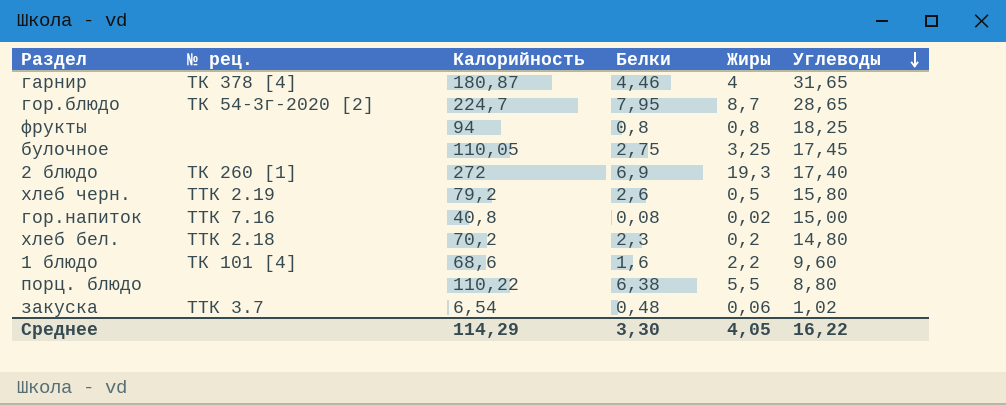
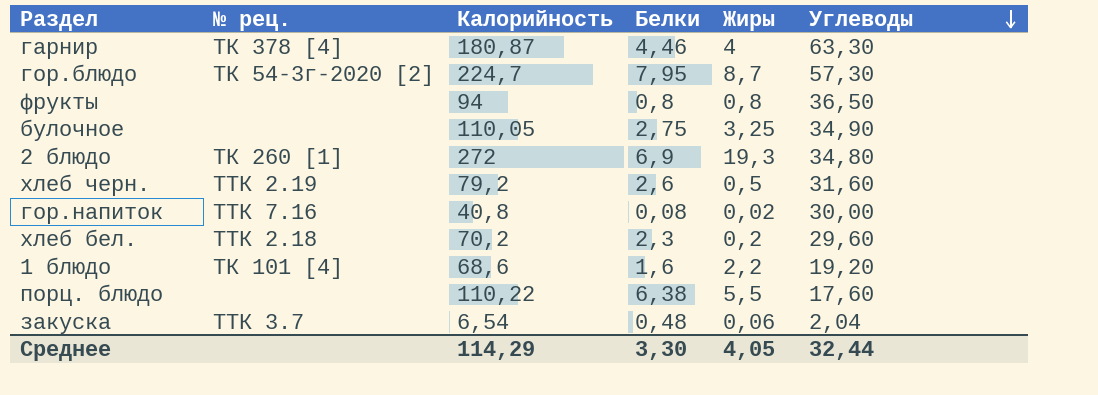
гарнир | Углеводы: 31,65 -> 63,30
гор.блюдо | Углеводы: 28,65 -> 57,30
фрукты | Углеводы: 18,25 -> 36,50
булочное | Углеводы: 17,45 -> 34,90
2 блюдо | Углеводы: 17,40 -> 34,80
хлеб черн. | Углеводы: 15,80 -> 31,60
гор.напиток | Углеводы: 15,00 -> 30,00
хлеб бел. | Углеводы: 14,80 -> 29,60
1 блюдо | Углеводы: 9,60 -> 19,20
порц. блюдо | Углеводы: 8,80 -> 17,60
закуска | Углеводы: 1,02 -> 2,04
Среднее | Углеводы: 16,22 -> 32,44

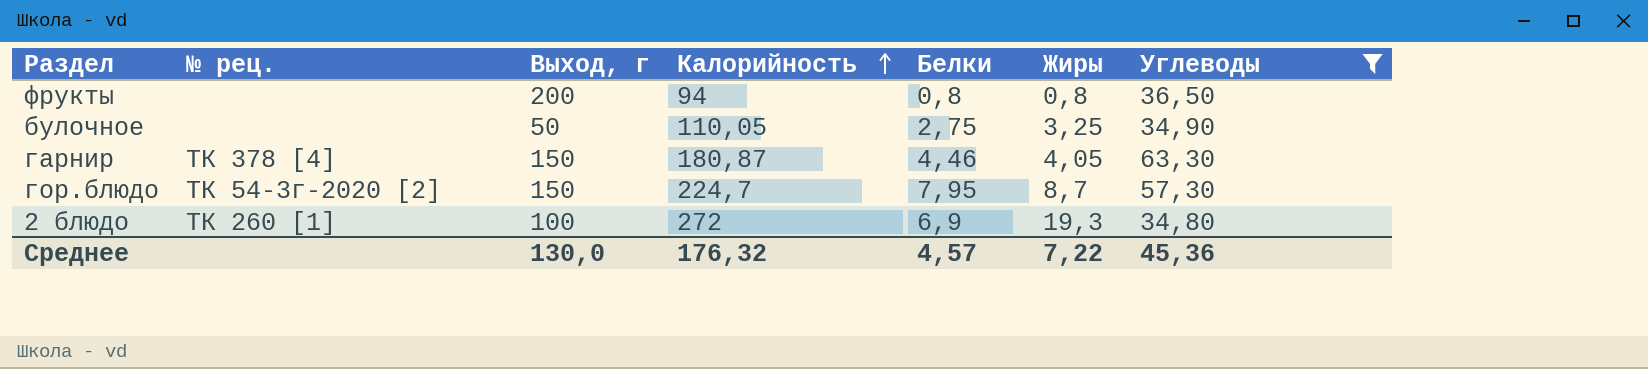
filter: none -> Углеводы >= 34,80
row order: Углеводы descending -> Калорийность ascending
column Выход, г | position: none -> 3
гарнир | Жиры: 4 -> 4,05
Среднее | Калорийность: 114,29 -> 176,32
Среднее | Белки: 3,30 -> 4,57
Среднее | Жиры: 4,05 -> 7,22
Среднее | Углеводы: 32,44 -> 45,36

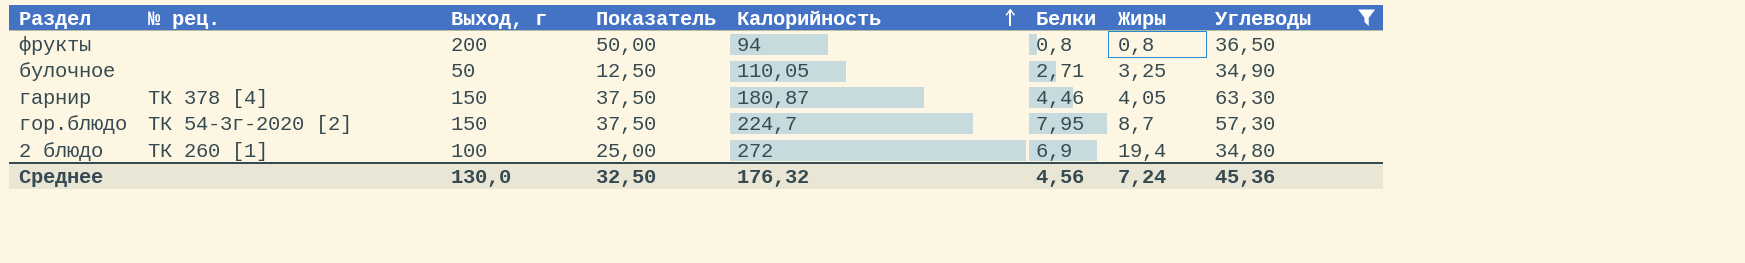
column Показатель | formula: none -> [Выход, г] * 0,25
булочное | Белки: 2,75 -> 2,71
2 блюдо | Жиры: 19,3 -> 19,4
Среднее | Белки: 4,57 -> 4,56
Среднее | Жиры: 7,22 -> 7,24

